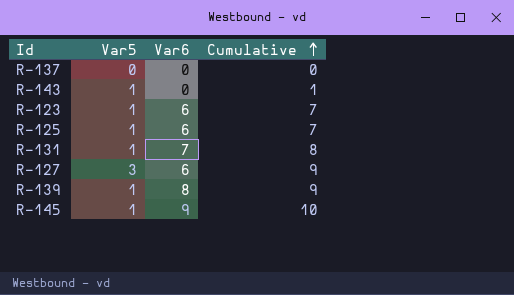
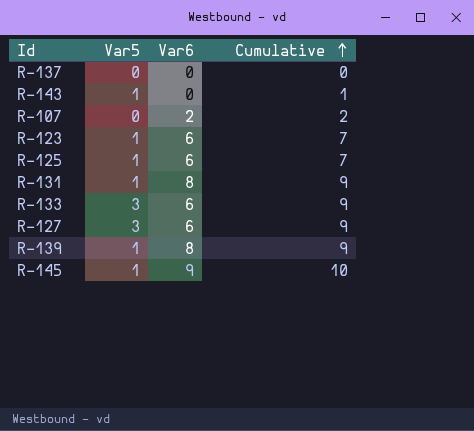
row R-107: none -> 0 | 2 | 2
R-131 | Var6: 7 -> 8
R-131 | Cumulative: 8 -> 9
row R-133: none -> 3 | 6 | 9

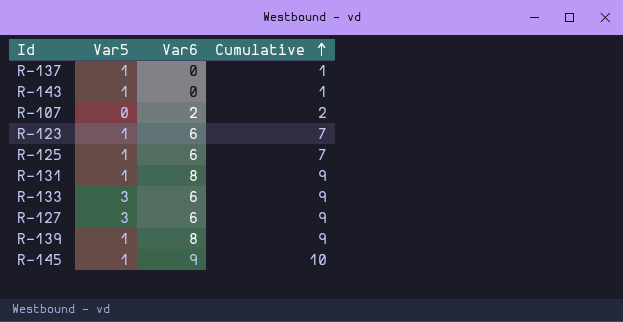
R-137 | Var5: 0 -> 1
R-137 | Cumulative: 0 -> 1

